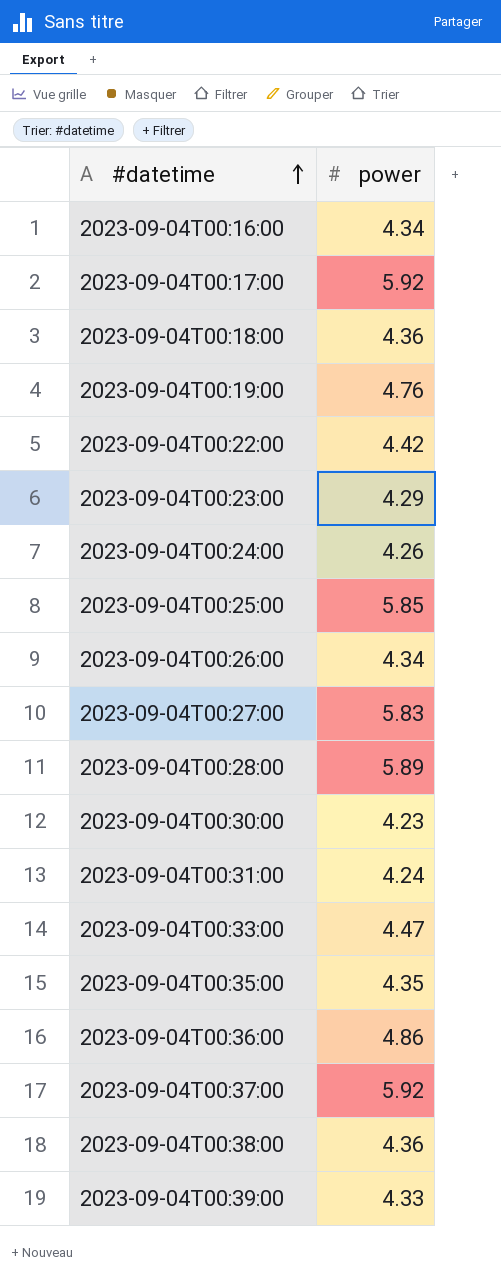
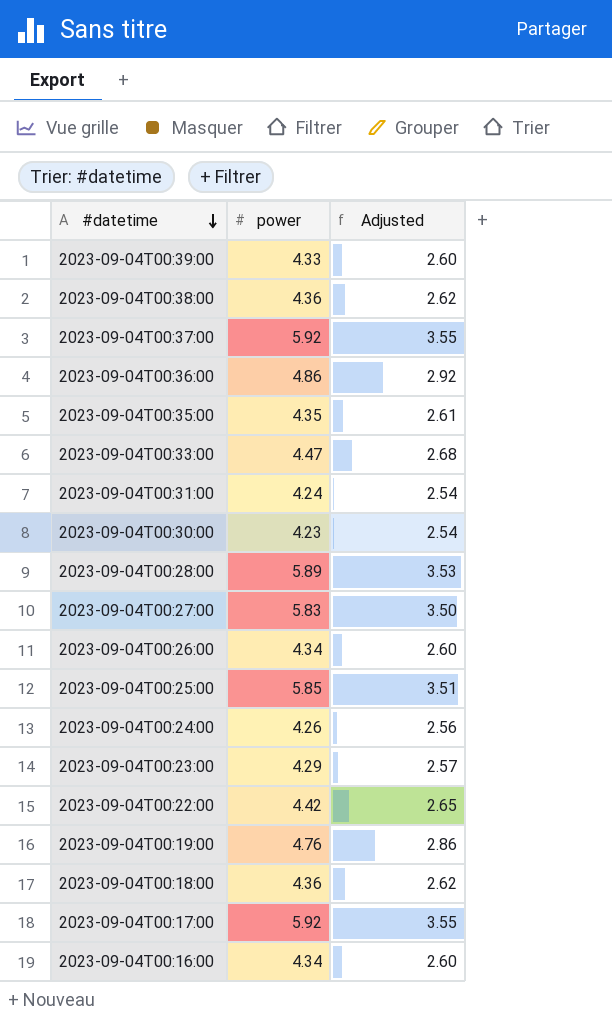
row order: #datetime ascending -> #datetime descending
column Adjusted | formula: none -> [power] * 0.6

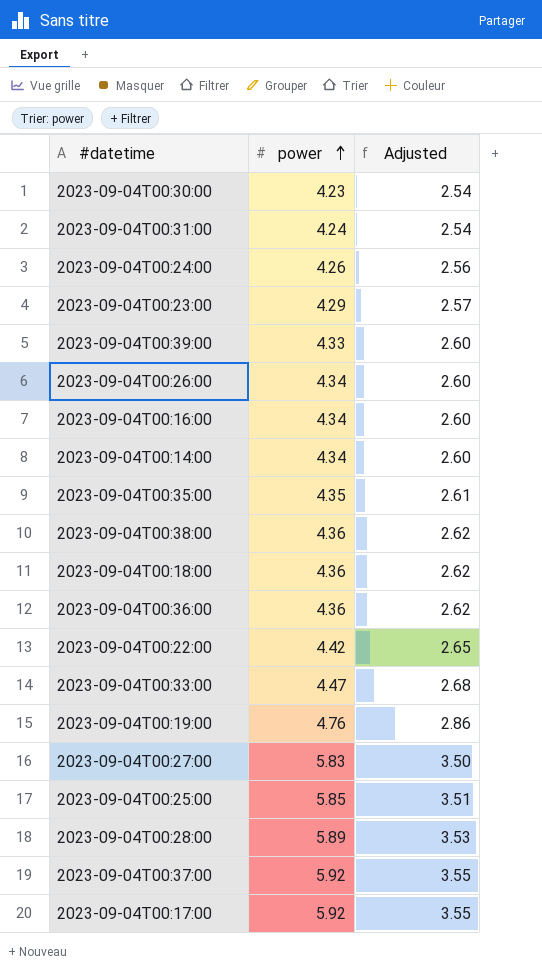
row order: #datetime descending -> power ascending
row 2023-09-04T00:14:00: none -> 4.34 | 2.60
2023-09-04T00:36:00 | power: 4.86 -> 4.36
2023-09-04T00:36:00 | Adjusted: 2.92 -> 2.62

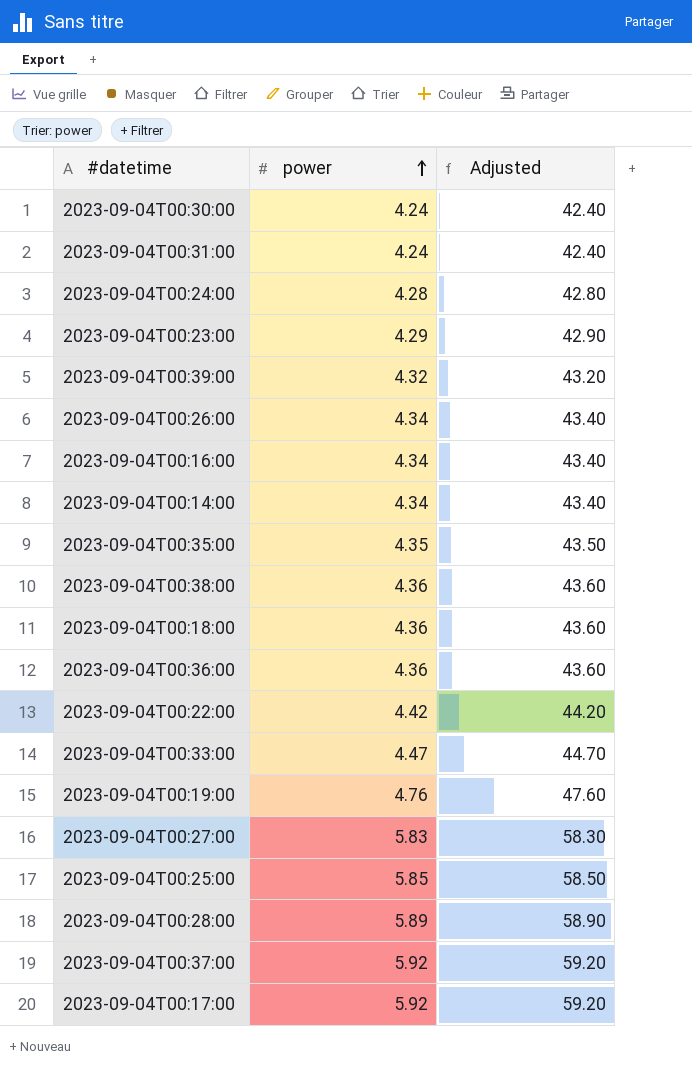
column Adjusted | formula: [power] * 0.6 -> [power] * 10
2023-09-04T00:30:00 | power: 4.23 -> 4.24
2023-09-04T00:24:00 | power: 4.26 -> 4.28
2023-09-04T00:39:00 | power: 4.33 -> 4.32

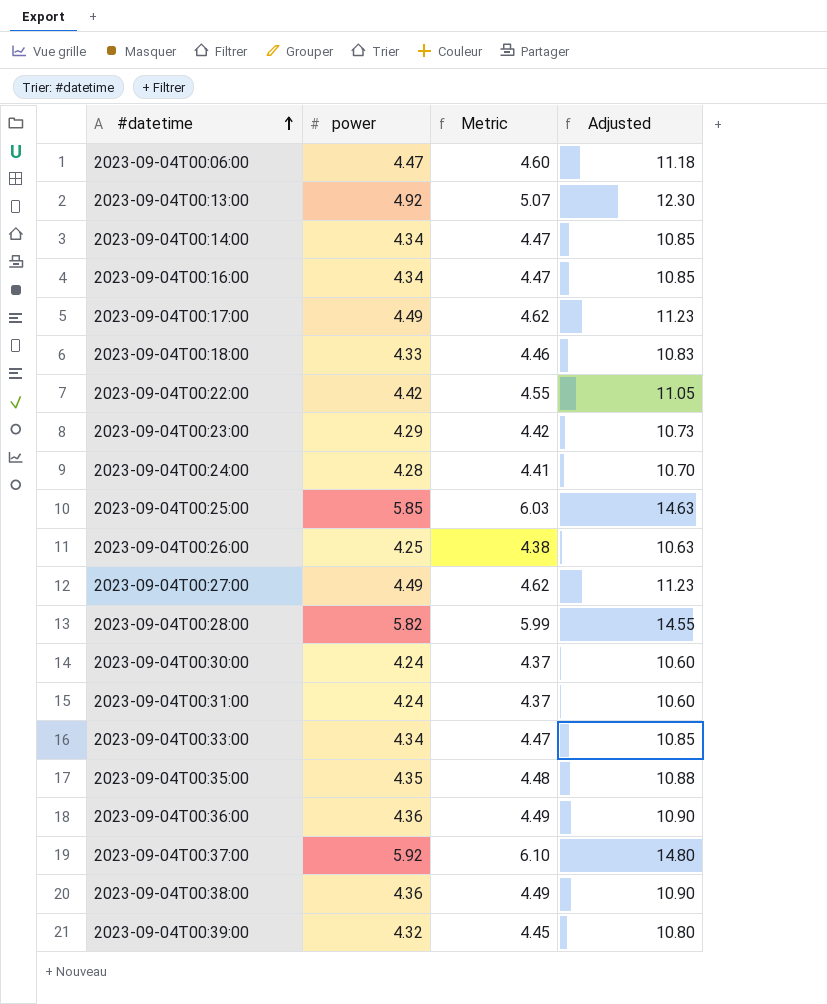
row order: power ascending -> #datetime ascending
column Metric | formula: none -> [power] * 1.03
column Adjusted | formula: [power] * 10 -> [power] * 2.5
row 2023-09-04T00:19:00: 4.76 | 47.60 -> none
row 2023-09-04T00:06:00: none -> 4.47 | 4.60 | 11.18
row 2023-09-04T00:13:00: none -> 4.92 | 5.07 | 12.30
2023-09-04T00:17:00 | power: 5.92 -> 4.49
2023-09-04T00:18:00 | power: 4.36 -> 4.33
2023-09-04T00:26:00 | power: 4.34 -> 4.25
2023-09-04T00:27:00 | power: 5.83 -> 4.49
2023-09-04T00:28:00 | power: 5.89 -> 5.82
2023-09-04T00:33:00 | power: 4.47 -> 4.34

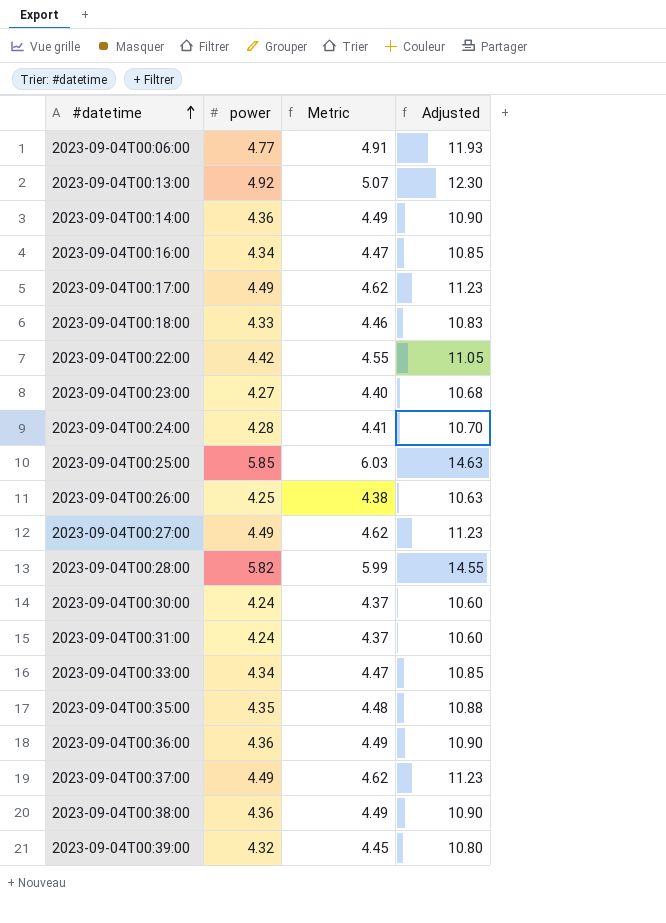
2023-09-04T00:06:00 | power: 4.47 -> 4.77
2023-09-04T00:06:00 | Metric: 4.60 -> 4.91
2023-09-04T00:06:00 | Adjusted: 11.18 -> 11.93
2023-09-04T00:14:00 | power: 4.34 -> 4.36
2023-09-04T00:14:00 | Metric: 4.47 -> 4.49
2023-09-04T00:14:00 | Adjusted: 10.85 -> 10.90
2023-09-04T00:23:00 | power: 4.29 -> 4.27
2023-09-04T00:23:00 | Metric: 4.42 -> 4.40
2023-09-04T00:23:00 | Adjusted: 10.73 -> 10.68
2023-09-04T00:37:00 | power: 5.92 -> 4.49
2023-09-04T00:37:00 | Metric: 6.10 -> 4.62
2023-09-04T00:37:00 | Adjusted: 14.80 -> 11.23

